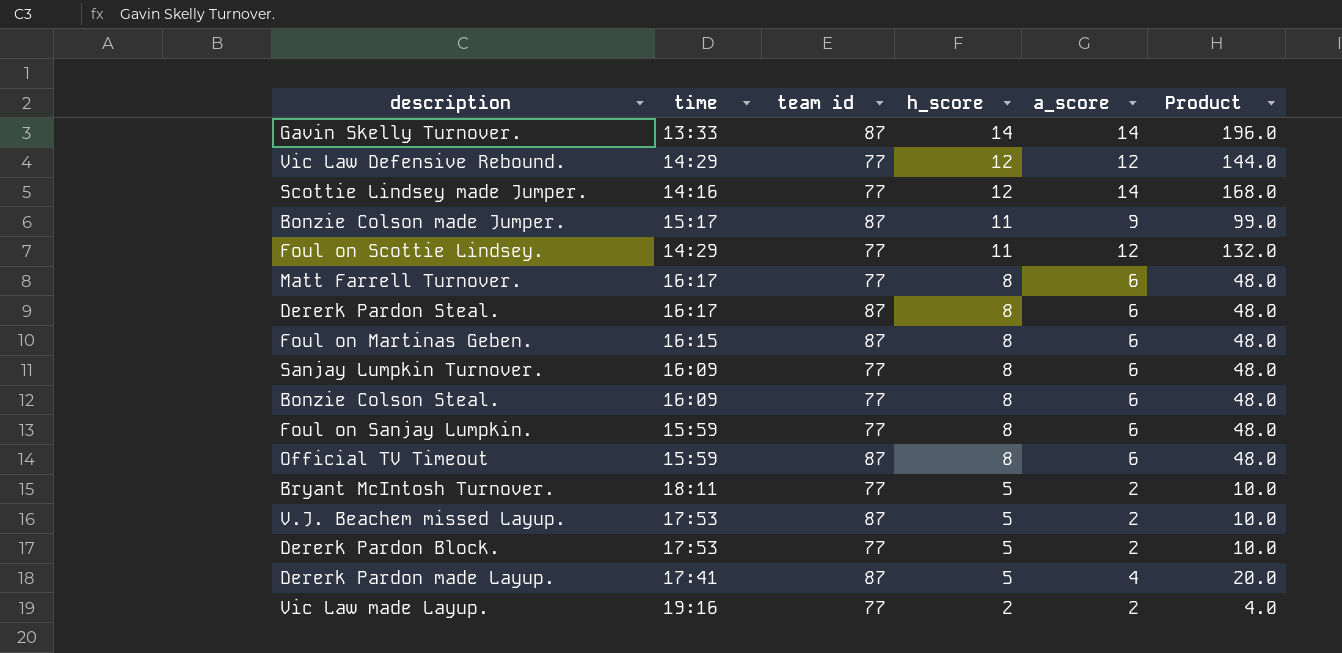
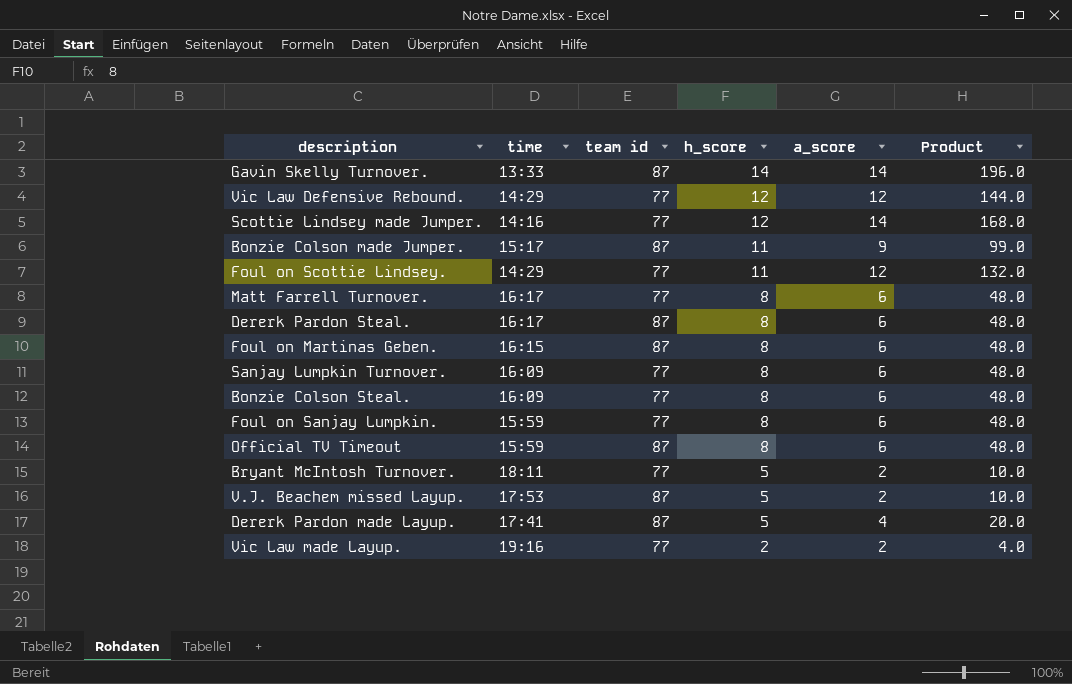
row Dererk Pardon Block.: 17:53 | 77 | 5 | 2 | 10.0 -> none

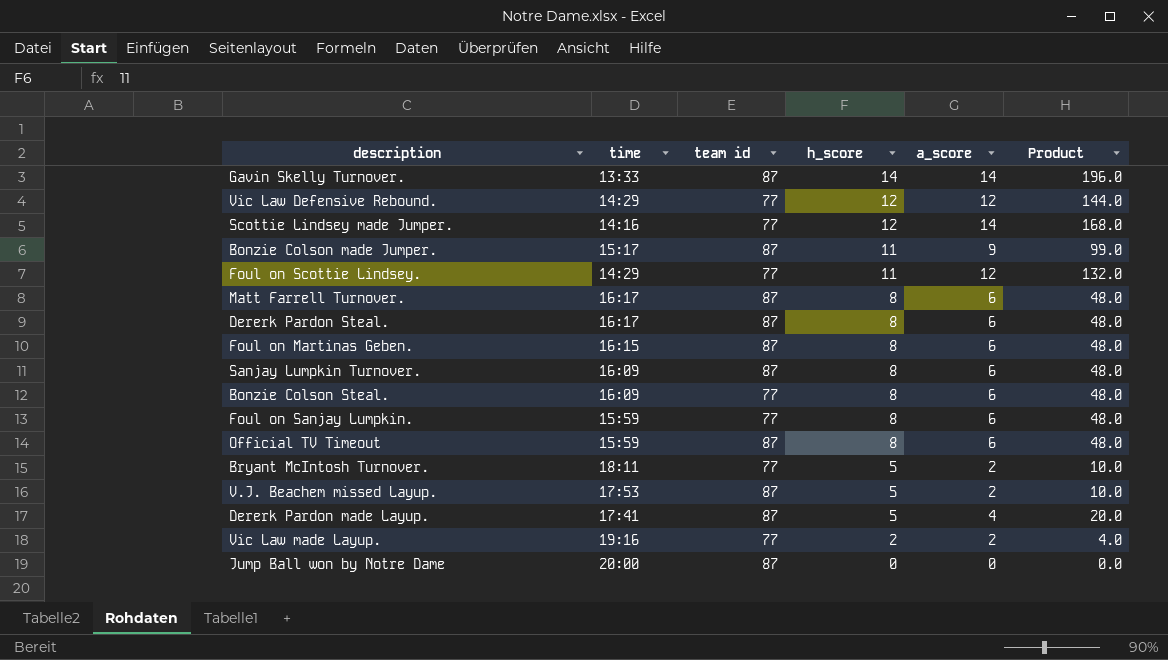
Matt Farrell Turnover. | team id: 77 -> 87
Sanjay Lumpkin Turnover. | team id: 77 -> 87
row Jump Ball won by Notre Dame: none -> 20:00 | 87 | 0 | 0 | 0.0

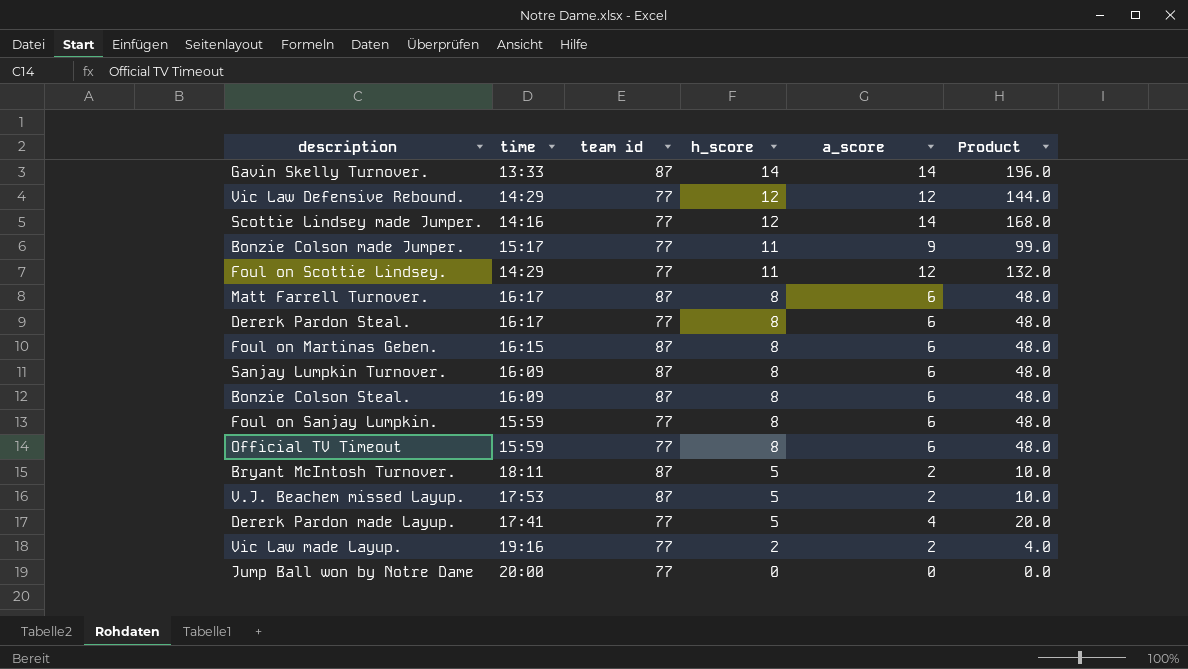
Bonzie Colson made Jumper. | team id: 87 -> 77
Dererk Pardon Steal. | team id: 87 -> 77
Bonzie Colson Steal. | team id: 77 -> 87
Official TV Timeout | team id: 87 -> 77
Bryant McIntosh Turnover. | team id: 77 -> 87
Dererk Pardon made Layup. | team id: 87 -> 77
Jump Ball won by Notre Dame | team id: 87 -> 77

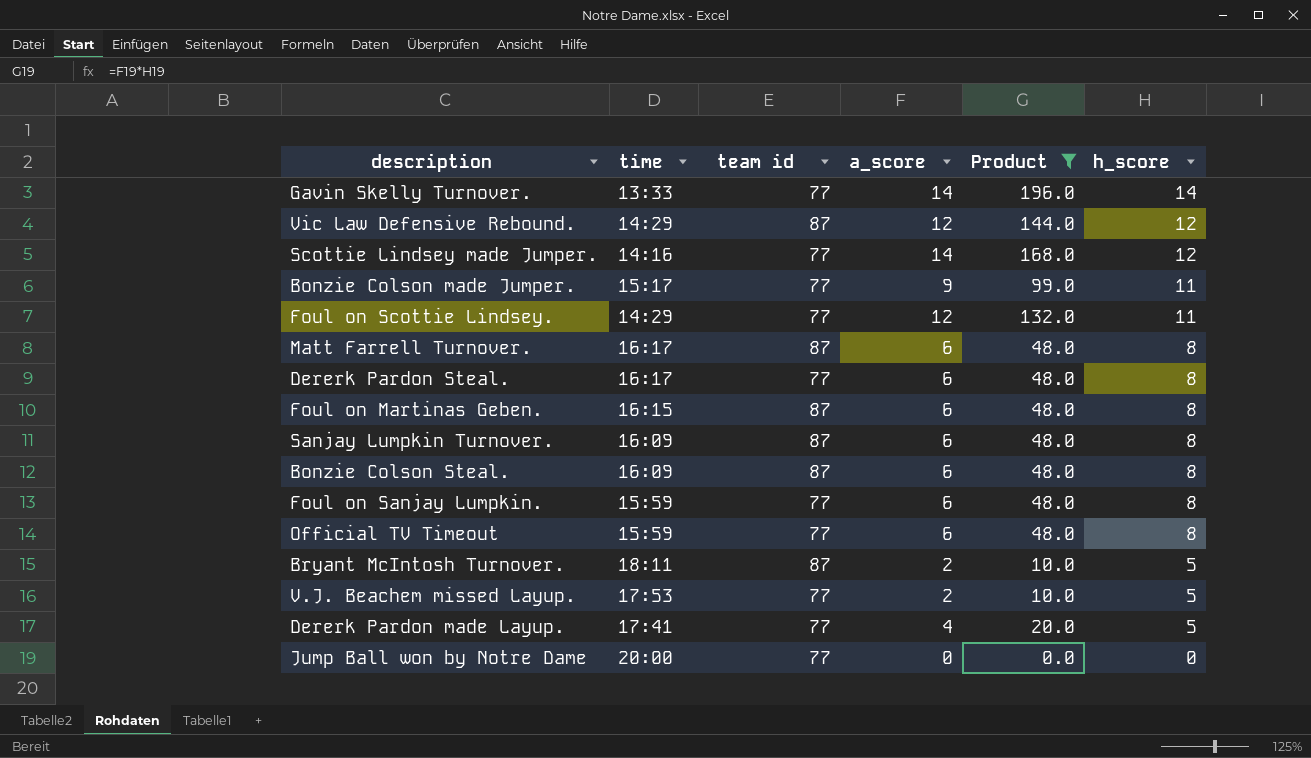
filter: none -> Product != 4.0
column h_score | position: 4 -> 6
Gavin Skelly Turnover. | team id: 87 -> 77
Vic Law Defensive Rebound. | team id: 77 -> 87
V.J. Beachem missed Layup. | team id: 87 -> 77

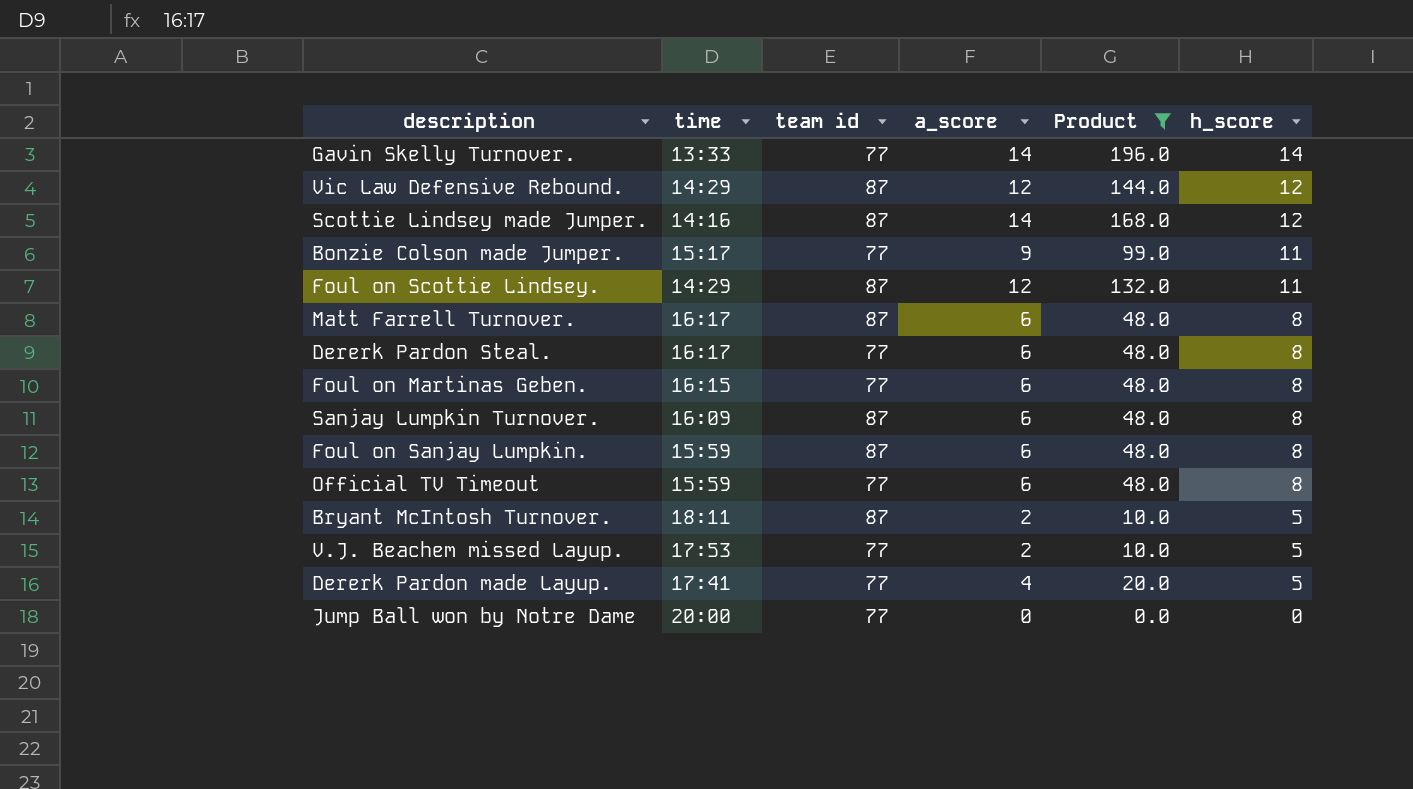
row Bonzie Colson Steal.: 16:09 | 87 | 6 | 48.0 | 8 -> none
Scottie Lindsey made Jumper. | team id: 77 -> 87
Foul on Scottie Lindsey. | team id: 77 -> 87
Foul on Martinas Geben. | team id: 87 -> 77
Foul on Sanjay Lumpkin. | team id: 77 -> 87

